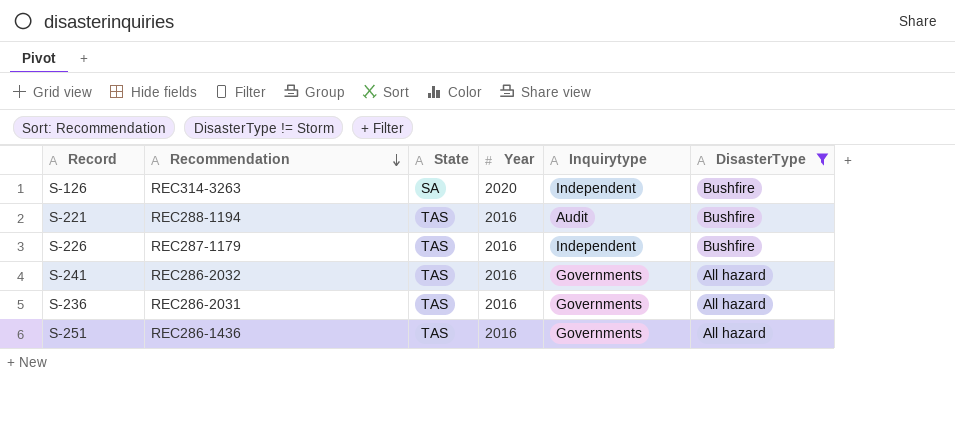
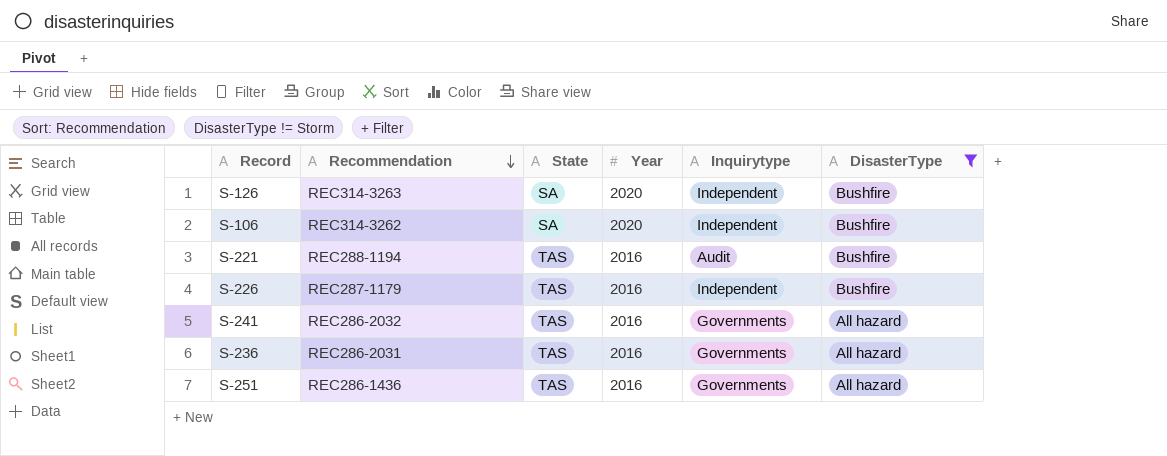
row S-106: none -> REC314-3262 | SA | 2020 | Independent | Bushfire

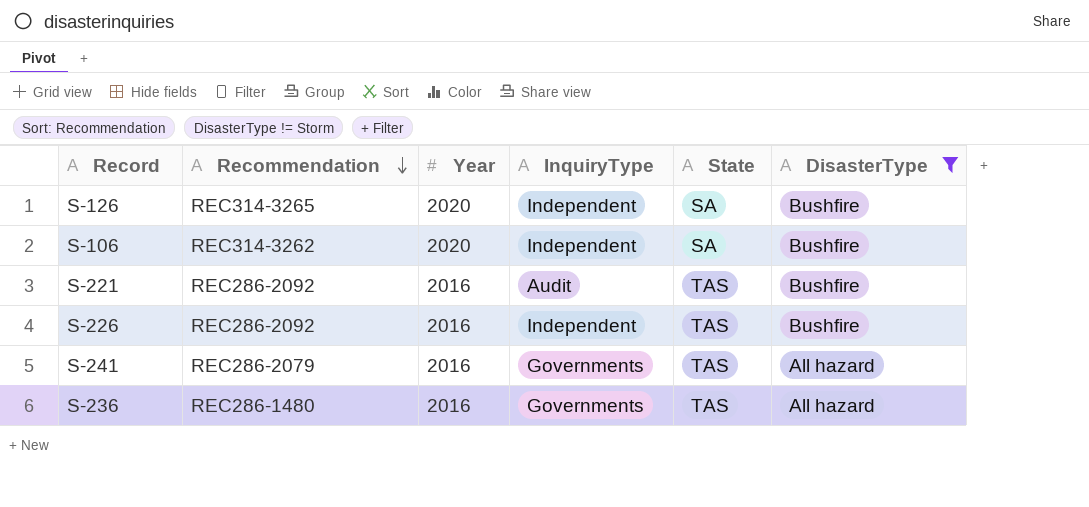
column name: Inquirytype -> InquiryType
column State | position: 3 -> 5
row S-251: REC286-1436 | TAS | 2016 | Governments | All hazard -> none
S-126 | Recommendation: REC314-3263 -> REC314-3265
S-221 | Recommendation: REC288-1194 -> REC286-2092
S-226 | Recommendation: REC287-1179 -> REC286-2092
S-241 | Recommendation: REC286-2032 -> REC286-2079
S-236 | Recommendation: REC286-2031 -> REC286-1480

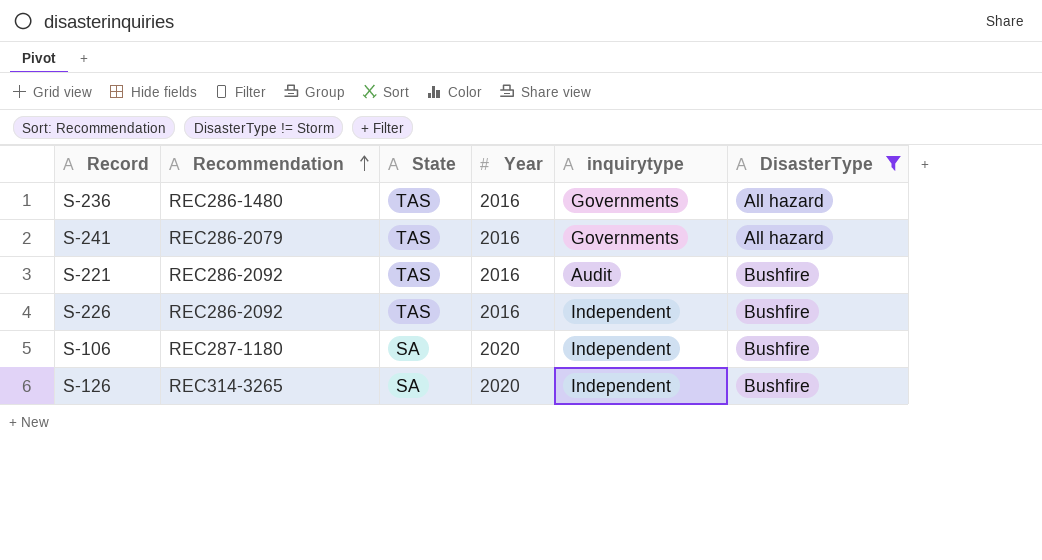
row order: Recommendation descending -> Recommendation ascending
column State | position: 5 -> 3
column name: InquiryType -> inquirytype
S-106 | Recommendation: REC314-3262 -> REC287-1180

